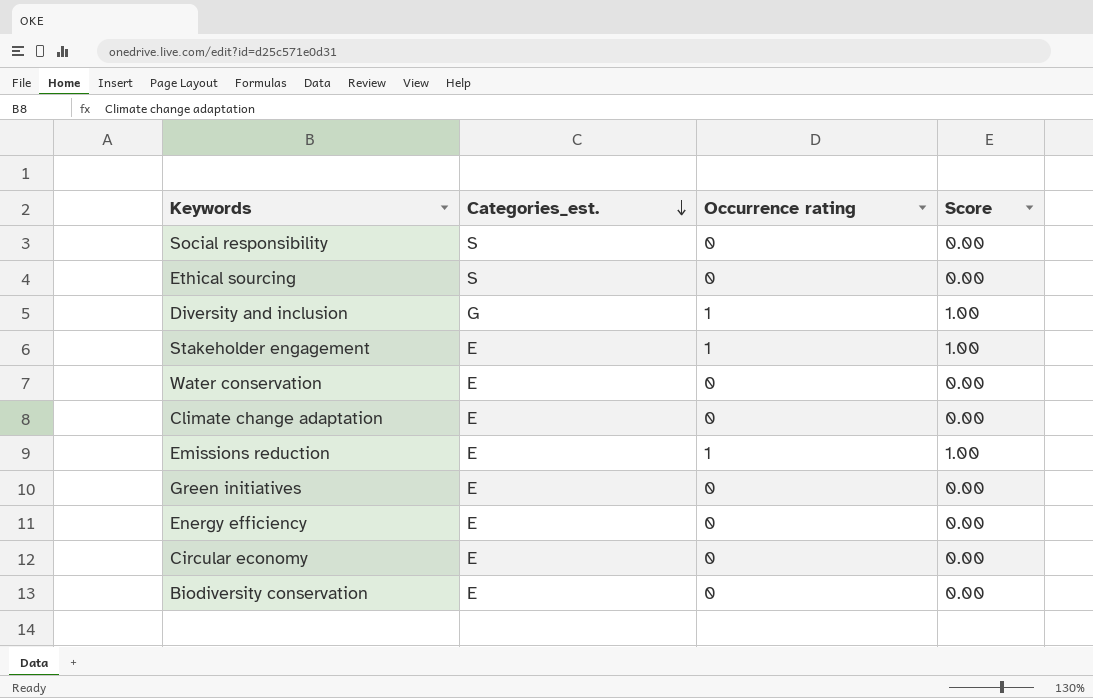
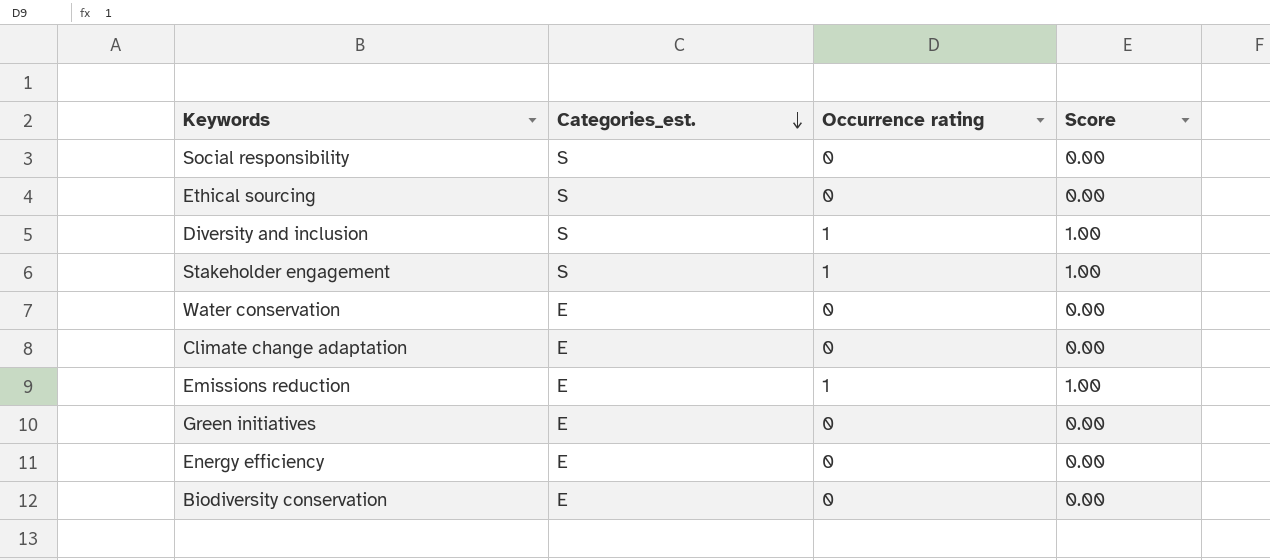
row Circular economy: E | 0 | 0.00 -> none
Diversity and inclusion | Categories_est.: G -> S
Stakeholder engagement | Categories_est.: E -> S

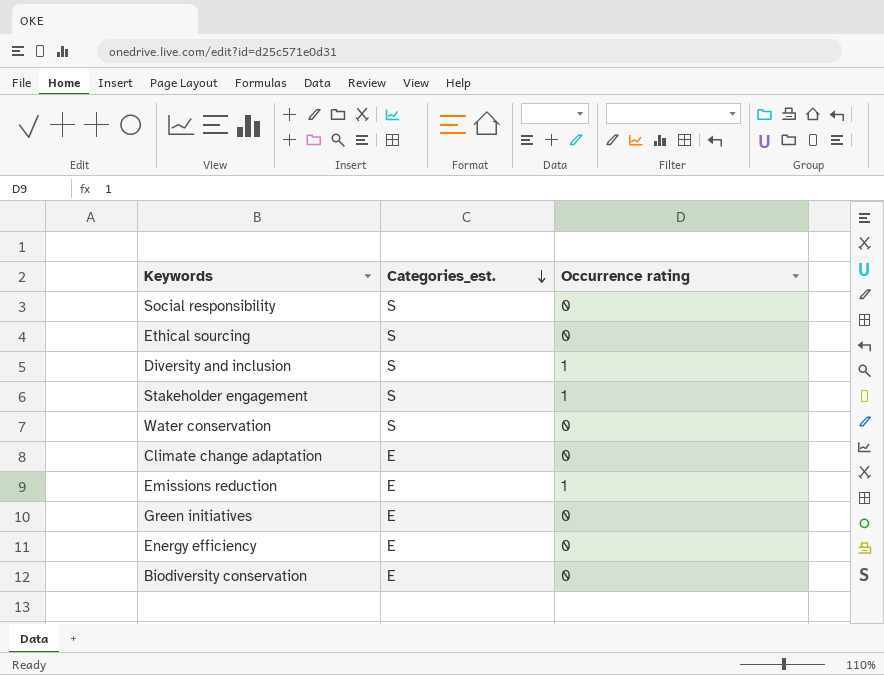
column Score | position: 4 -> none
Water conservation | Categories_est.: E -> S

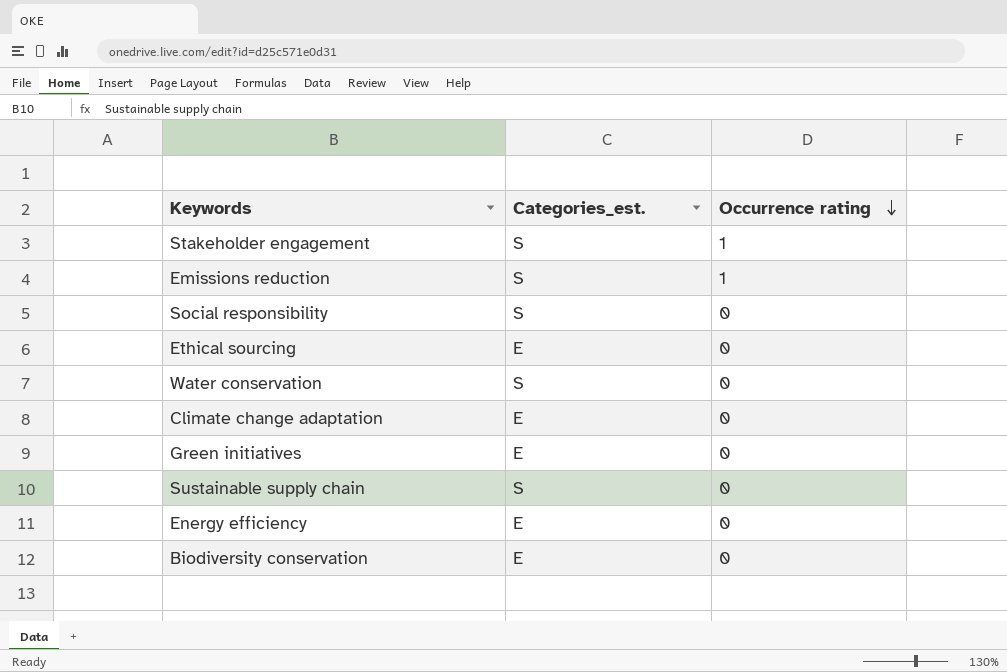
row order: Categories_est. descending -> Occurrence rating descending
row Diversity and inclusion: S | 1 -> none
Emissions reduction | Categories_est.: E -> S
Ethical sourcing | Categories_est.: S -> E
row Sustainable supply chain: none -> S | 0

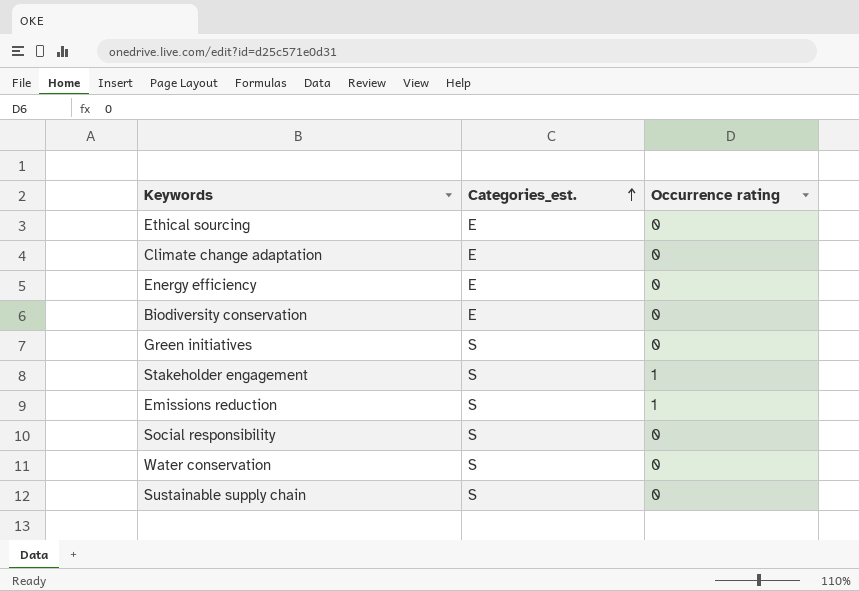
row order: Occurrence rating descending -> Categories_est. ascending
Green initiatives | Categories_est.: E -> S

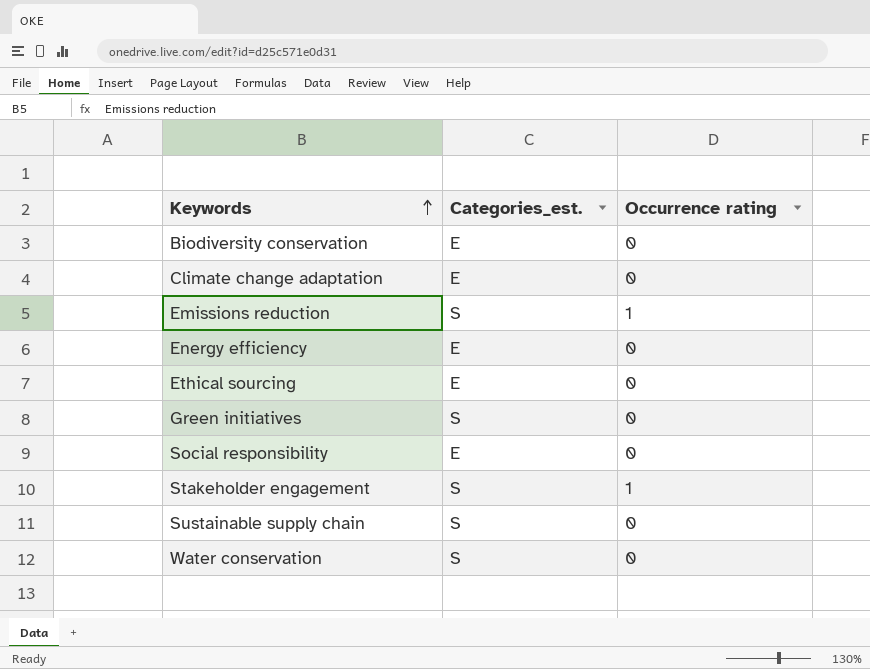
row order: Categories_est. ascending -> Keywords ascending
Social responsibility | Categories_est.: S -> E

